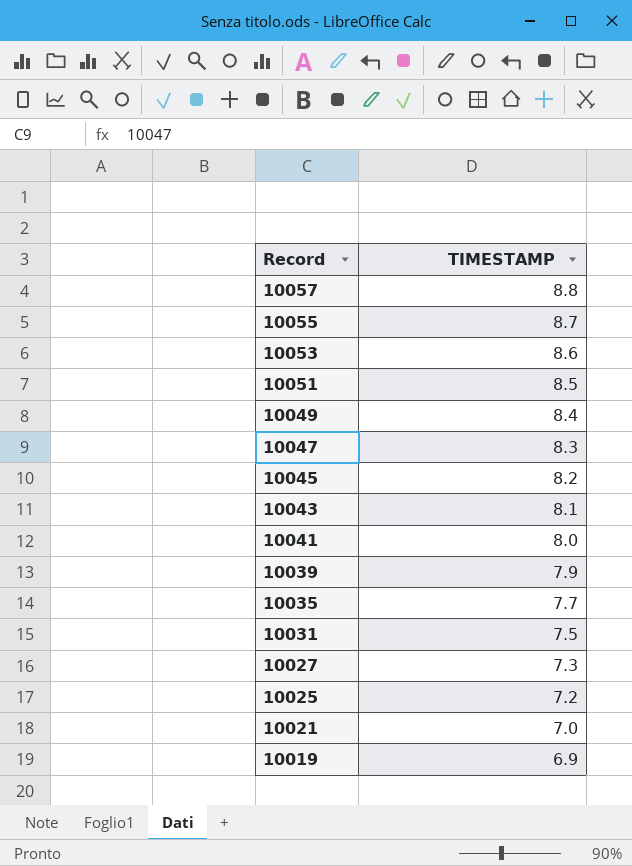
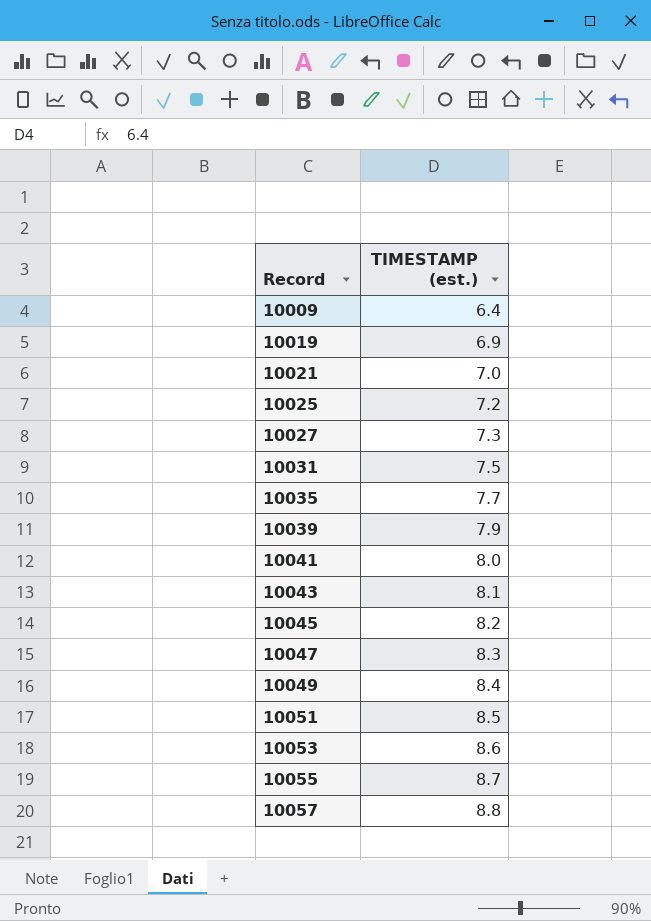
row order: Record descending -> Record ascending
column name: TIMESTAMP -> TIMESTAMP (est.)
row 10009: none -> 6.4

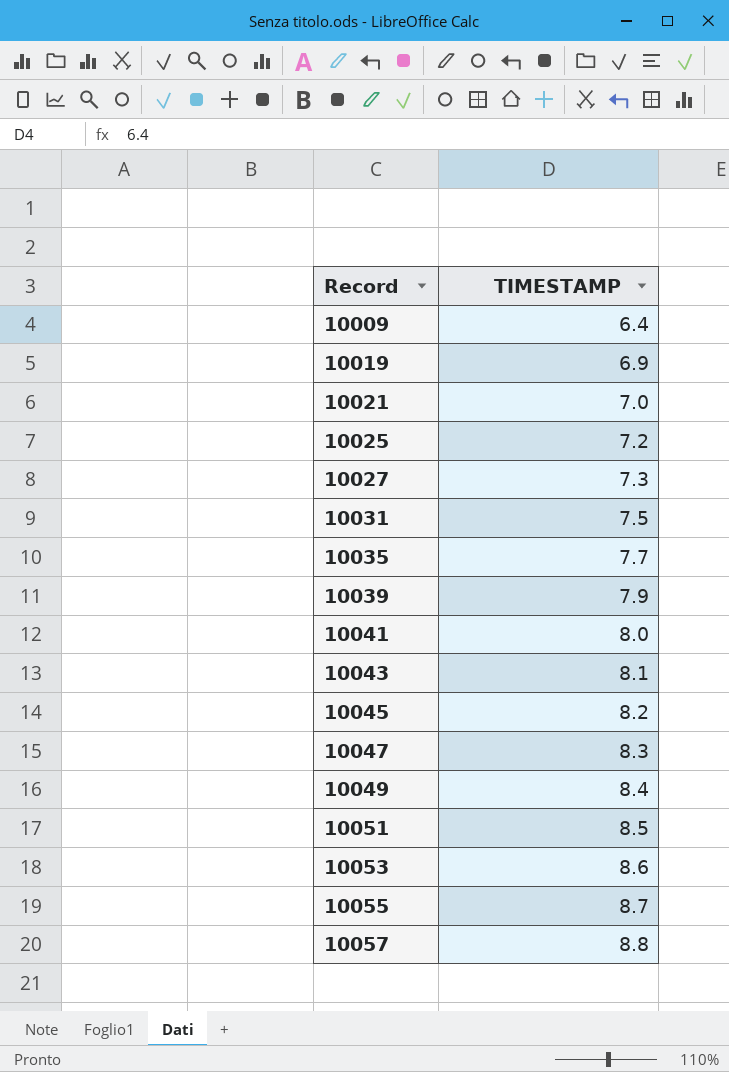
column name: TIMESTAMP (est.) -> TIMESTAMP

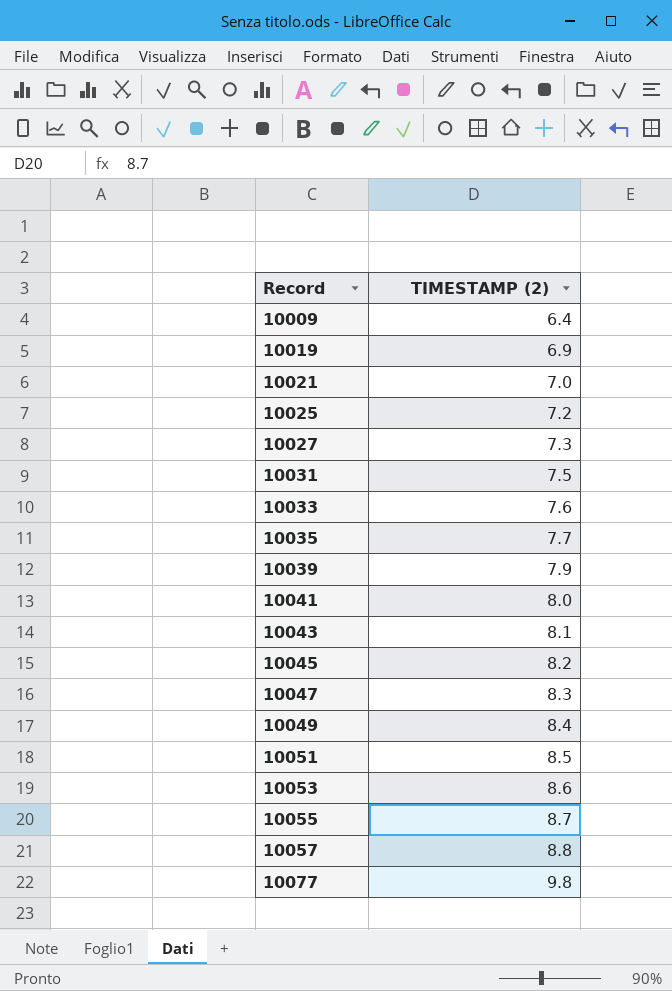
column name: TIMESTAMP -> TIMESTAMP (2)
row 10033: none -> 7.6
row 10077: none -> 9.8

